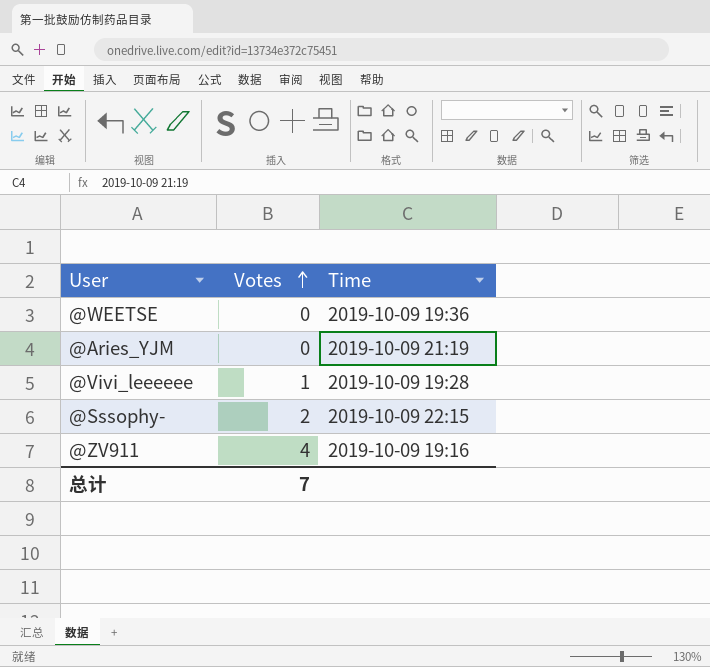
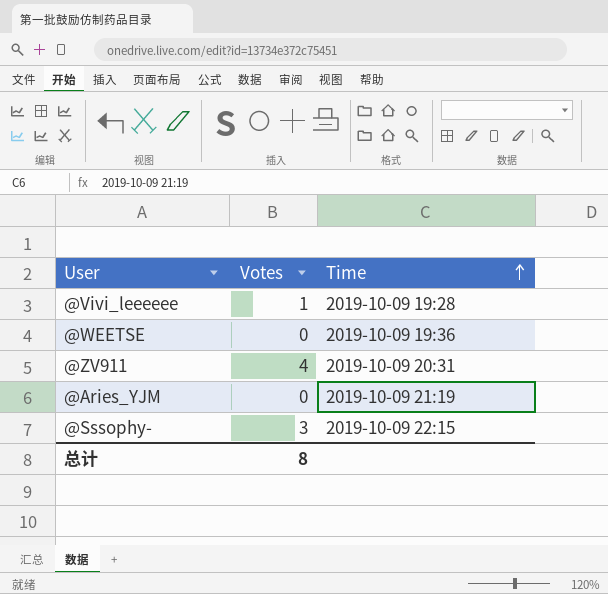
row order: Votes ascending -> Time ascending
@ZV911 | Time: 2019-10-09 19:16 -> 2019-10-09 20:31
@Sssophy- | Votes: 2 -> 3
总计 | Votes: 7 -> 8

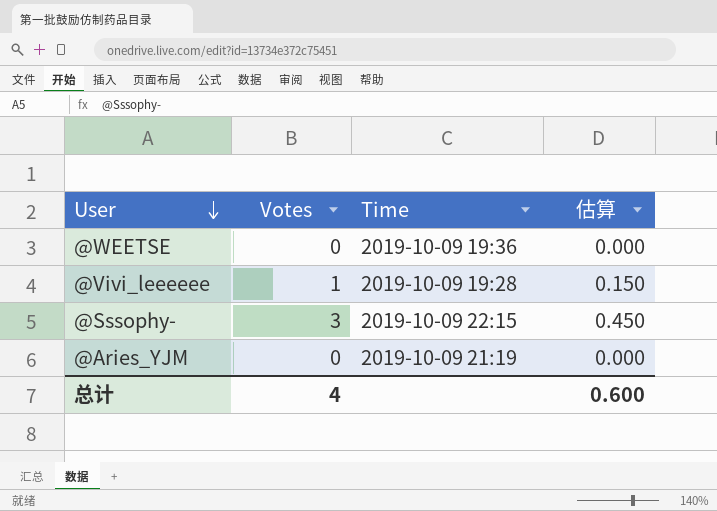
row order: Time ascending -> User descending
column 估算 | formula: none -> [Votes] * 0.15
row @ZV911: 4 | 2019-10-09 20:31 -> none
总计 | Votes: 8 -> 4

